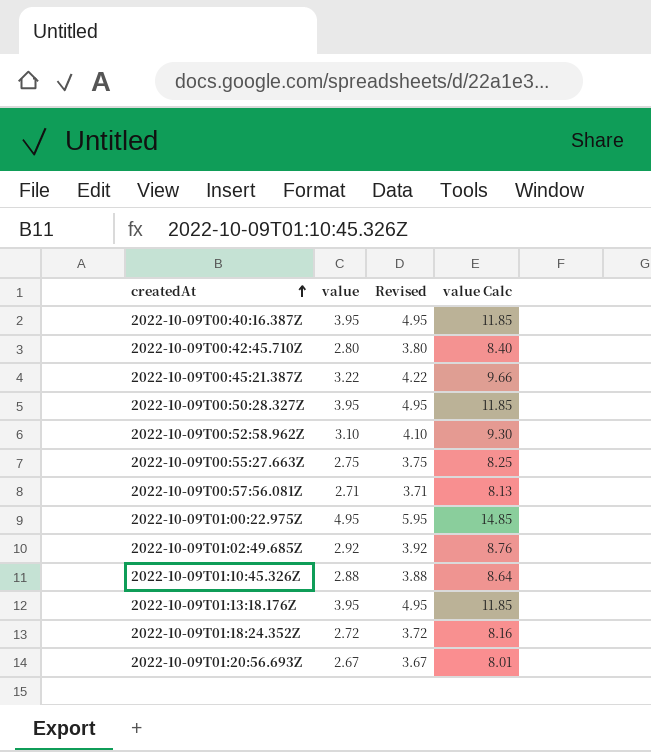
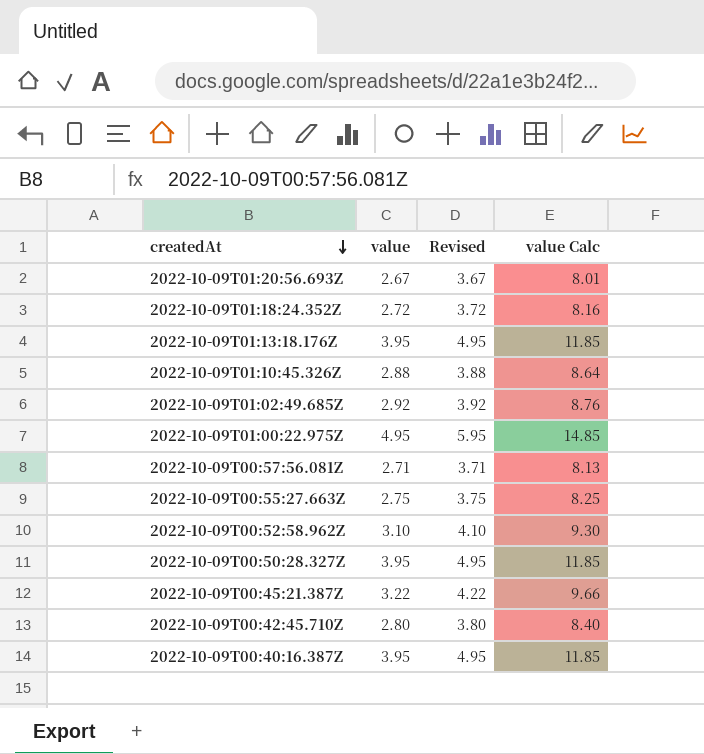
row order: createdAt ascending -> createdAt descending

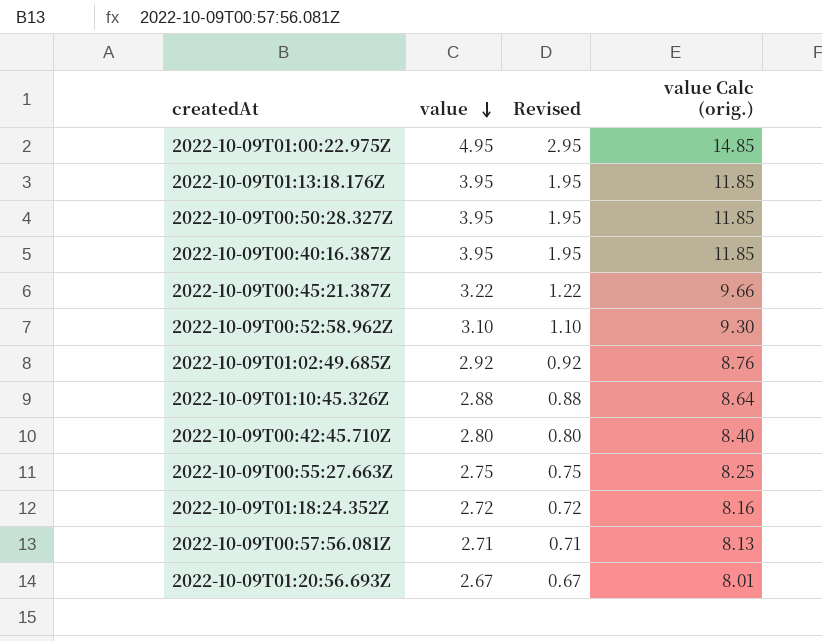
row order: createdAt descending -> value descending
column Revised | formula: [value] + 1 -> [value] - 2
column name: value Calc -> value Calc (orig.)

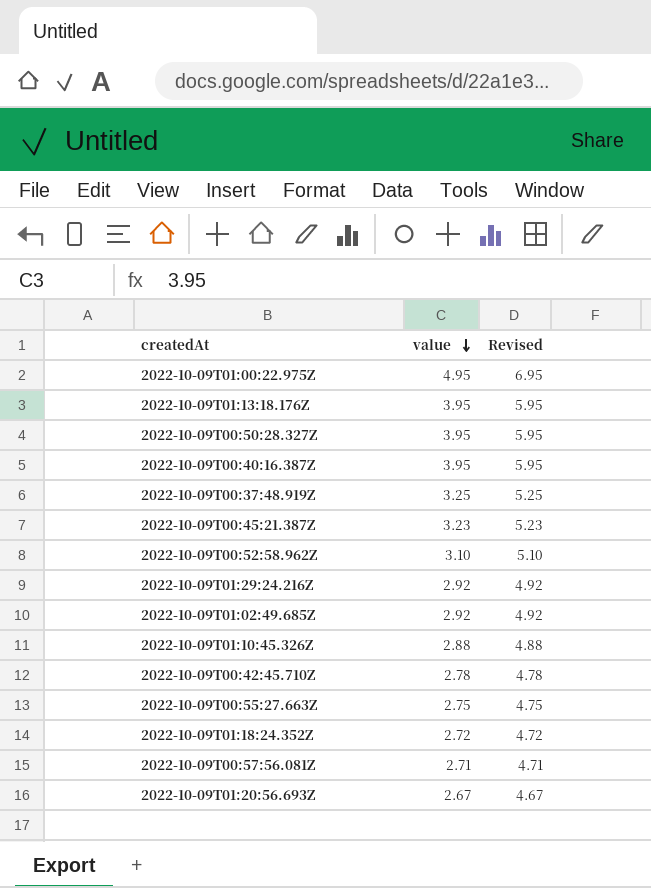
column value Calc (orig.) | formula: [value] * 3 -> none
column Revised | formula: [value] - 2 -> [value] + 2
row 2022-10-09T00:37:48.919Z: none -> 3.25 | 5.25
2022-10-09T00:45:21.387Z | value: 3.22 -> 3.23
row 2022-10-09T01:29:24.216Z: none -> 2.92 | 4.92
2022-10-09T00:42:45.710Z | value: 2.80 -> 2.78

